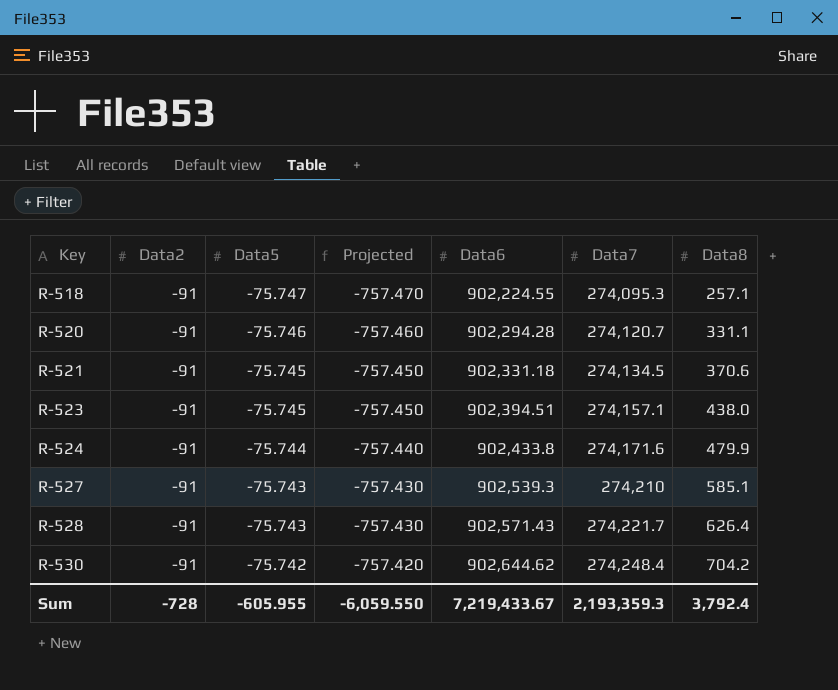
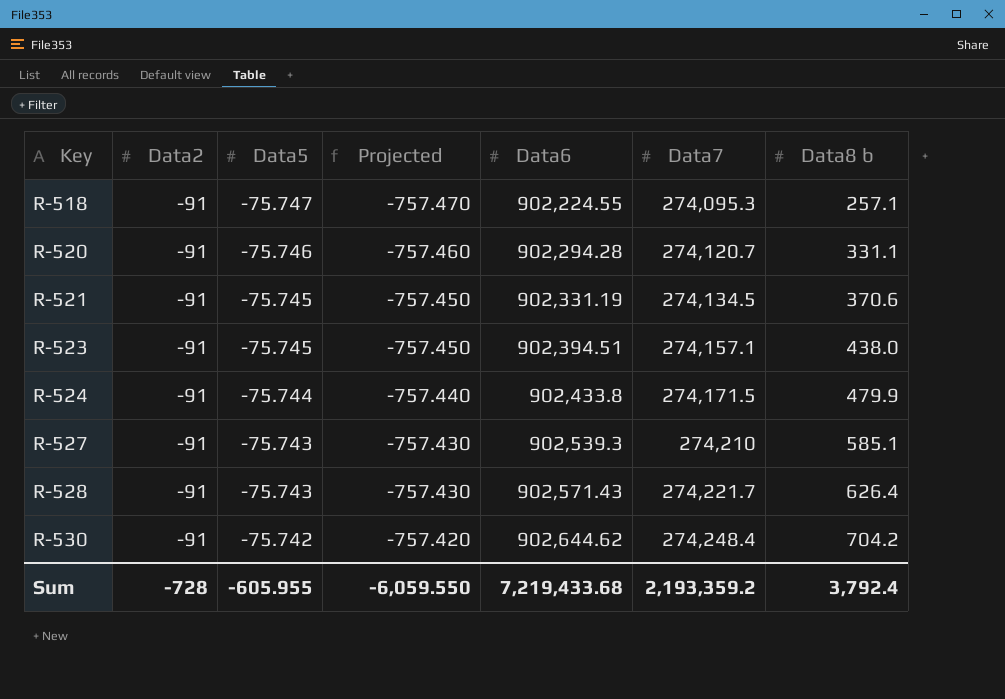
column name: Data8 -> Data8 b
R-521 | Data6: 902,331.18 -> 902,331.19
R-524 | Data7: 274,171.6 -> 274,171.5
Sum | Data6: 7,219,433.67 -> 7,219,433.68
Sum | Data7: 2,193,359.3 -> 2,193,359.2

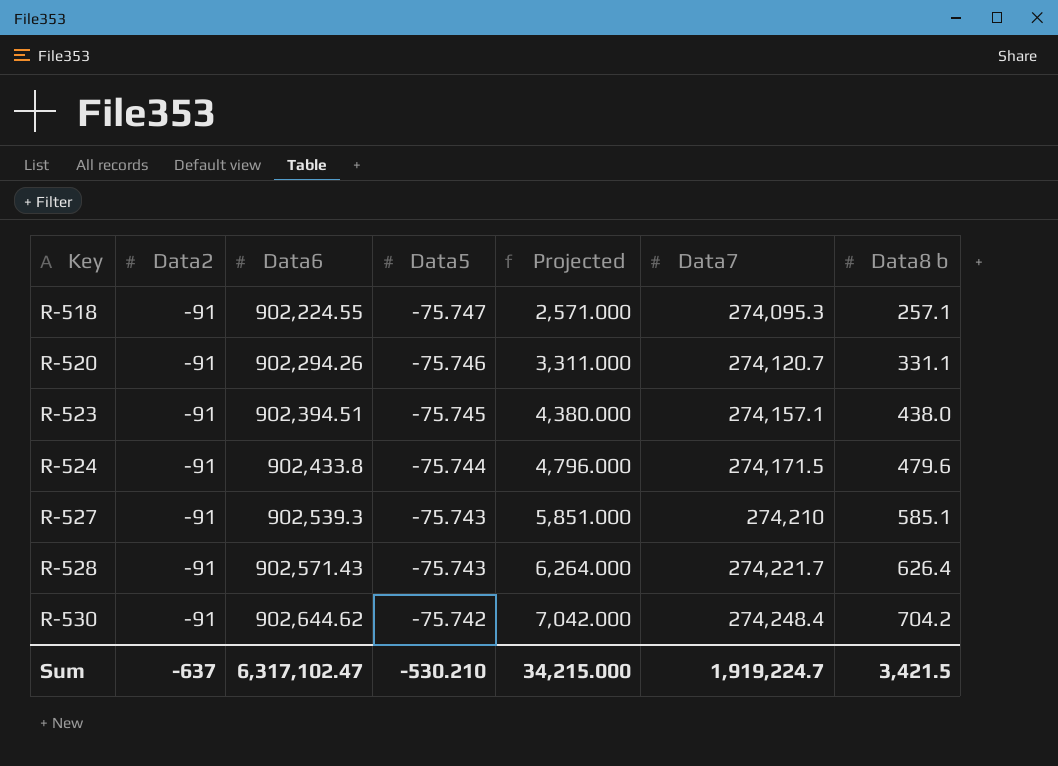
column Data6 | position: 5 -> 3
column Projected | formula: [Data5] * 10 -> [Data8 b] * 10
row R-521: -91 | -75.745 | -757.450 | 902,331.19 | 274,134.5 | 370.6 -> none
R-520 | Data6: 902,294.28 -> 902,294.26
R-524 | Data8 b: 479.9 -> 479.6
Sum | Data2: -728 -> -637
Sum | Data6: 7,219,433.68 -> 6,317,102.47
Sum | Data5: -605.955 -> -530.210
Sum | Projected: -6,059.550 -> 34,215.000
Sum | Data7: 2,193,359.2 -> 1,919,224.7
Sum | Data8 b: 3,792.4 -> 3,421.5

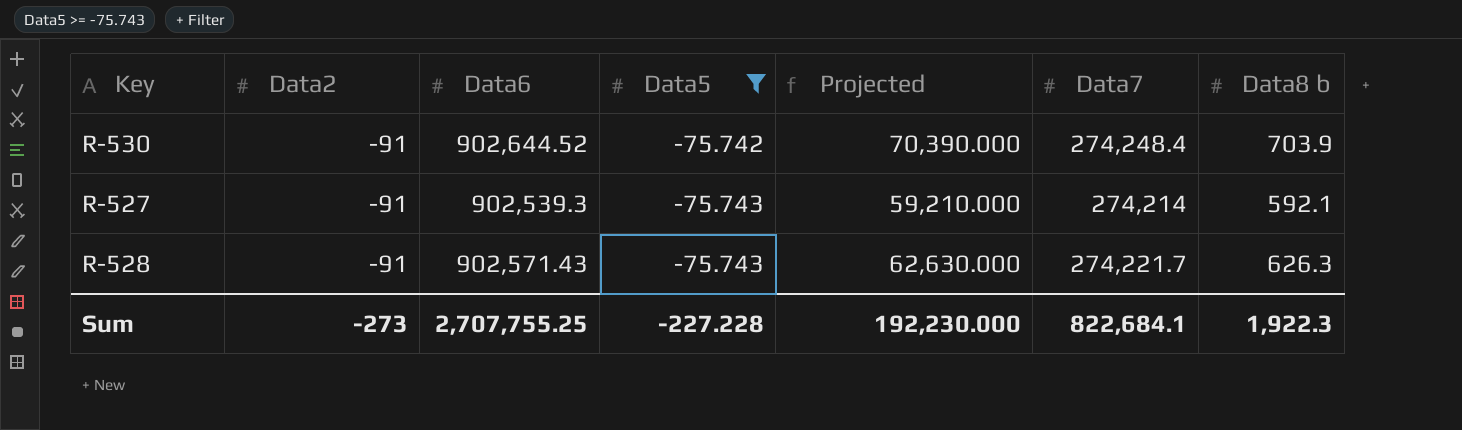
filter: none -> Data5 >= -75.743
row order: Key ascending -> Data5 descending
column Projected | formula: [Data8 b] * 10 -> [Data8 b] * 100
R-530 | Data6: 902,644.62 -> 902,644.52
R-530 | Data8 b: 704.2 -> 703.9
R-527 | Data7: 274,210 -> 274,214
R-527 | Data8 b: 585.1 -> 592.1
R-528 | Data8 b: 626.4 -> 626.3
Sum | Data2: -637 -> -273
Sum | Data6: 6,317,102.47 -> 2,707,755.25
Sum | Data5: -530.210 -> -227.228
Sum | Projected: 34,215.000 -> 192,230.000
Sum | Data7: 1,919,224.7 -> 822,684.1
Sum | Data8 b: 3,421.5 -> 1,922.3

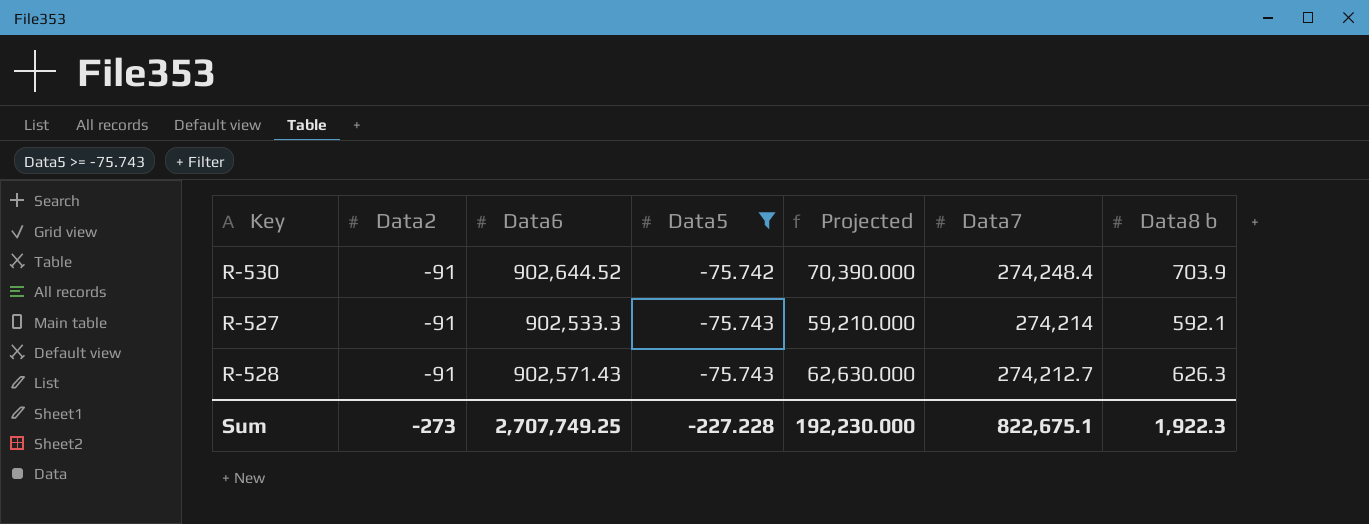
R-527 | Data6: 902,539.3 -> 902,533.3
R-528 | Data7: 274,221.7 -> 274,212.7
Sum | Data6: 2,707,755.25 -> 2,707,749.25
Sum | Data7: 822,684.1 -> 822,675.1

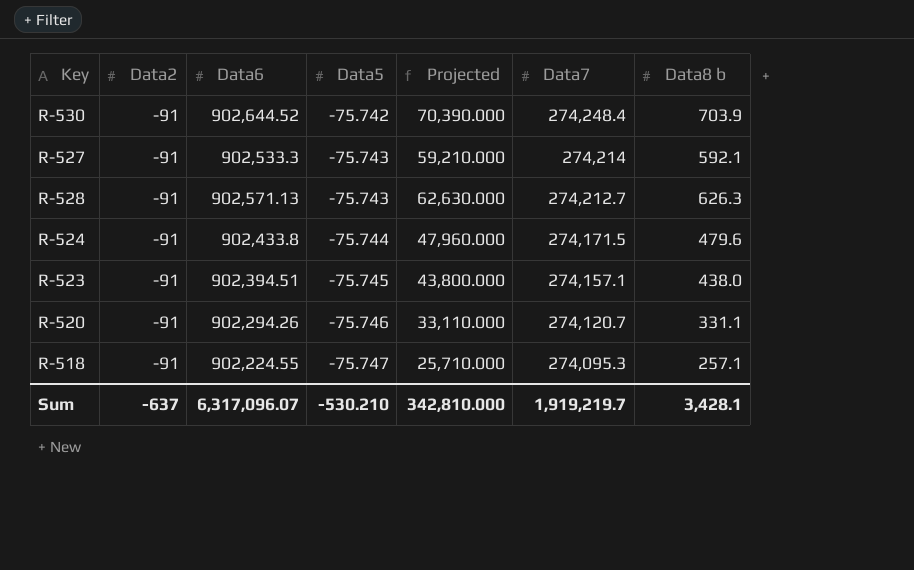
filter: Data5 >= -75.743 -> none
R-528 | Data6: 902,571.43 -> 902,571.13
Sum | Data2: -273 -> -637
Sum | Data6: 2,707,749.25 -> 6,317,096.07
Sum | Data5: -227.228 -> -530.210
Sum | Projected: 192,230.000 -> 342,810.000
Sum | Data7: 822,675.1 -> 1,919,219.7
Sum | Data8 b: 1,922.3 -> 3,428.1

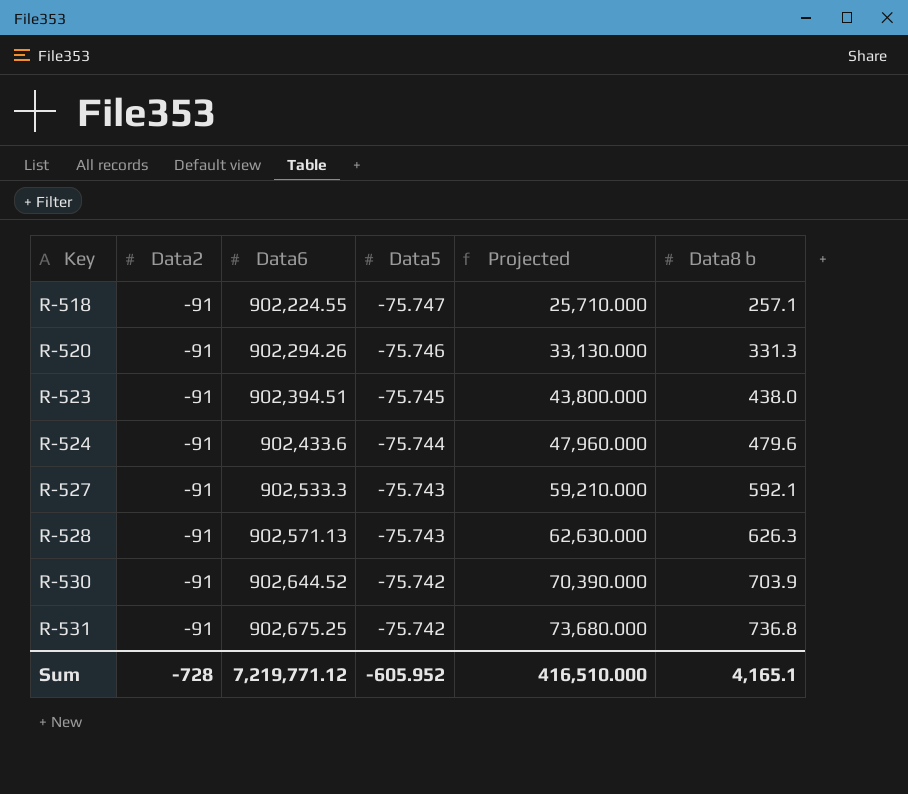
row order: Data5 descending -> Key ascending
column Data7 | position: 6 -> none
R-520 | Projected: 33,110.000 -> 33,130.000
R-520 | Data8 b: 331.1 -> 331.3
R-524 | Data6: 902,433.8 -> 902,433.6
row R-531: none -> -91 | 902,675.25 | -75.742 | 73,680.000 | 736.8
Sum | Data2: -637 -> -728
Sum | Data6: 6,317,096.07 -> 7,219,771.12
Sum | Data5: -530.210 -> -605.952
Sum | Projected: 342,810.000 -> 416,510.000
Sum | Data8 b: 3,428.1 -> 4,165.1

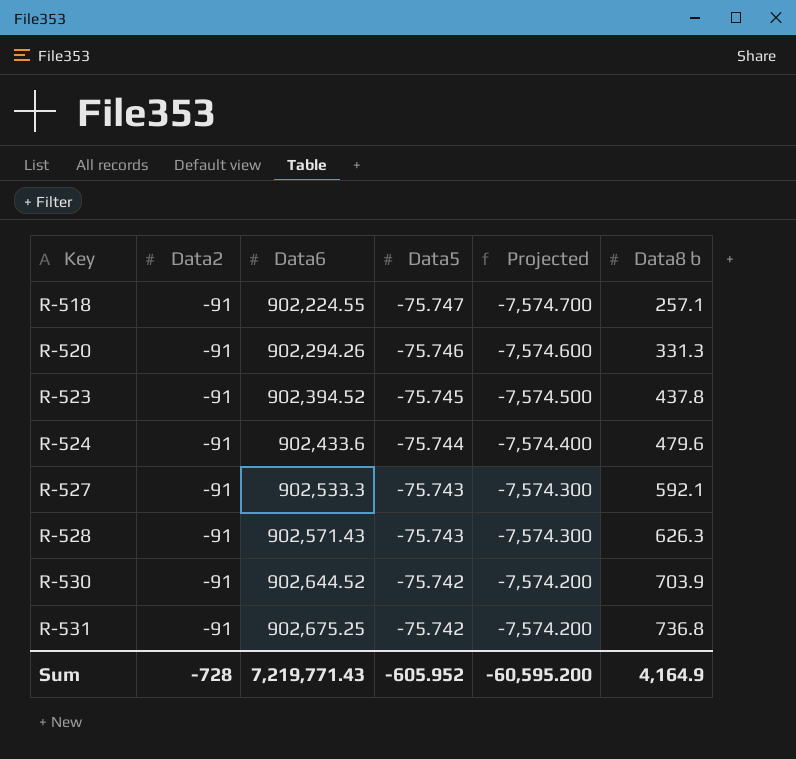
column Projected | formula: [Data8 b] * 100 -> [Data5] * 100
R-523 | Data6: 902,394.51 -> 902,394.52
R-523 | Data8 b: 438.0 -> 437.8
R-528 | Data6: 902,571.13 -> 902,571.43
Sum | Data6: 7,219,771.12 -> 7,219,771.43
Sum | Projected: 416,510.000 -> -60,595.200
Sum | Data8 b: 4,165.1 -> 4,164.9

